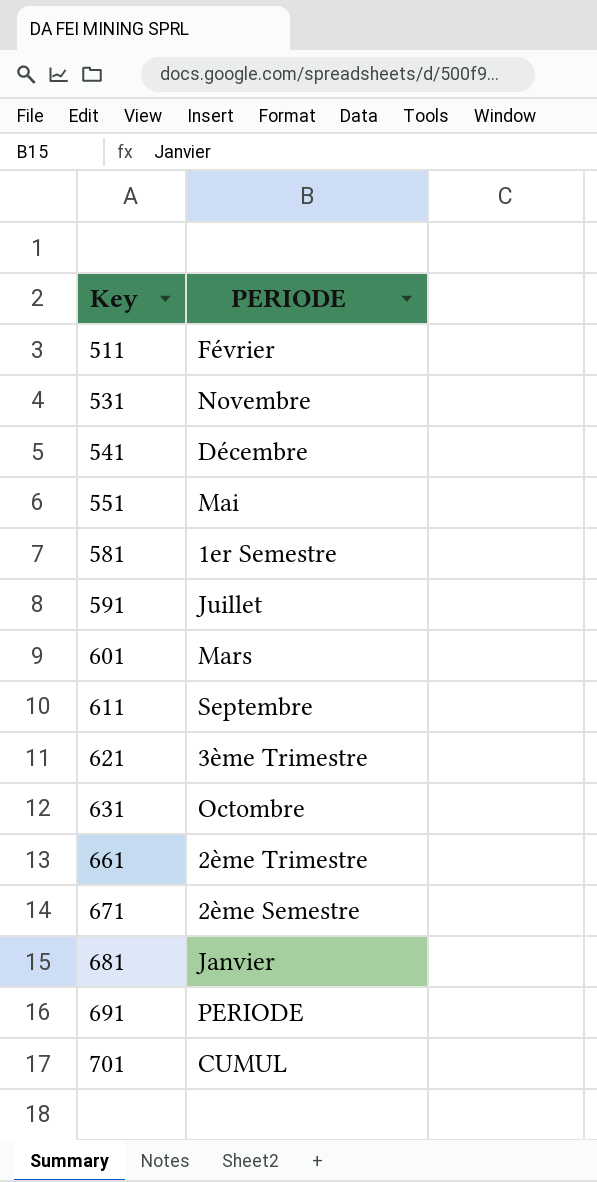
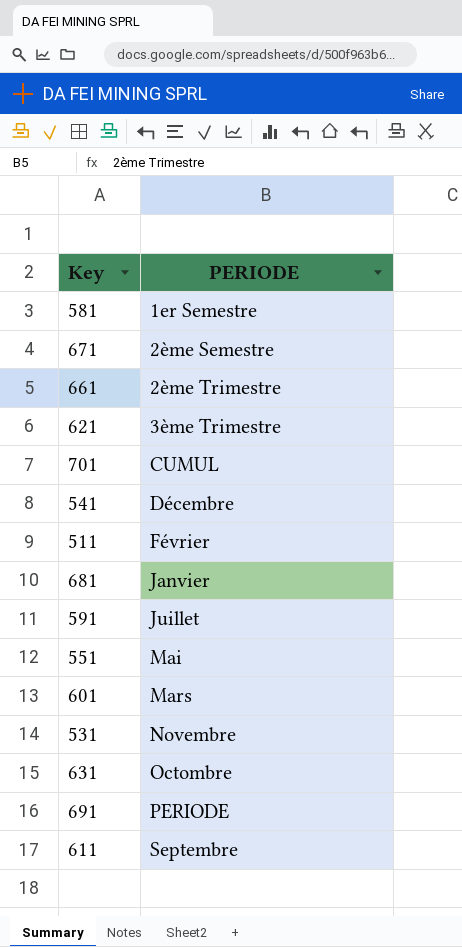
row order: Key ascending -> PERIODE ascending

